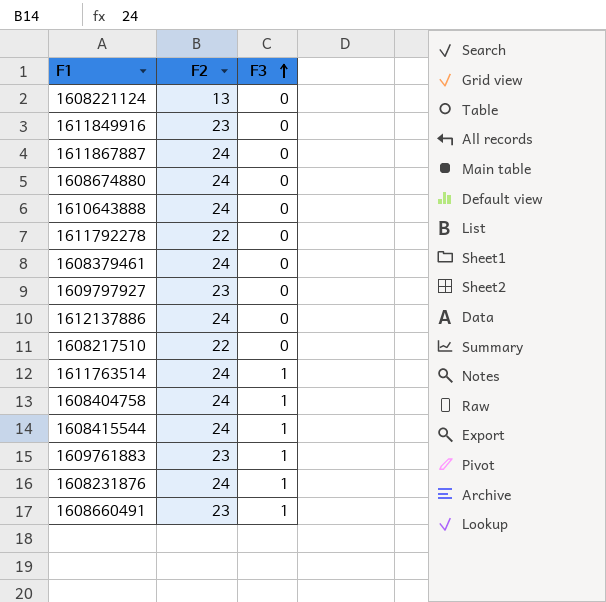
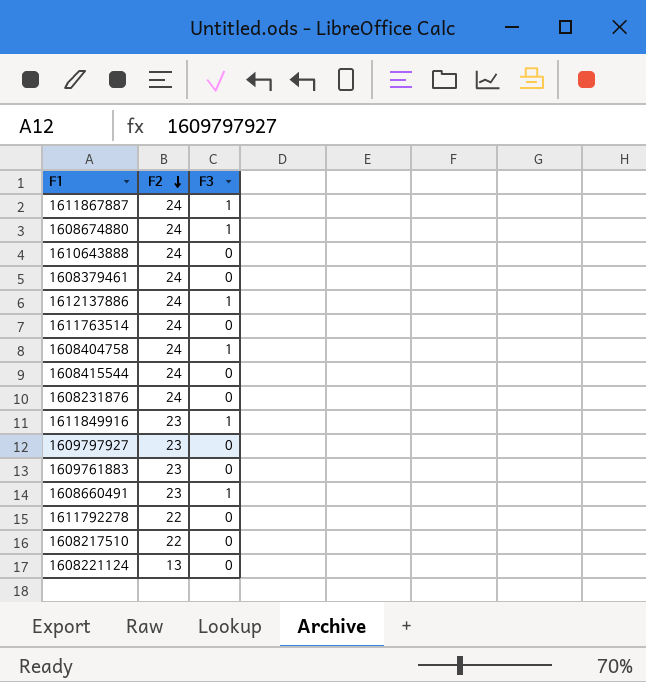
row order: F3 ascending -> F2 descending
1611867887 | F3: 0 -> 1
1608674880 | F3: 0 -> 1
1612137886 | F3: 0 -> 1
1611763514 | F3: 1 -> 0
1608415544 | F3: 1 -> 0
1608231876 | F3: 1 -> 0
1611849916 | F3: 0 -> 1
1609761883 | F3: 1 -> 0

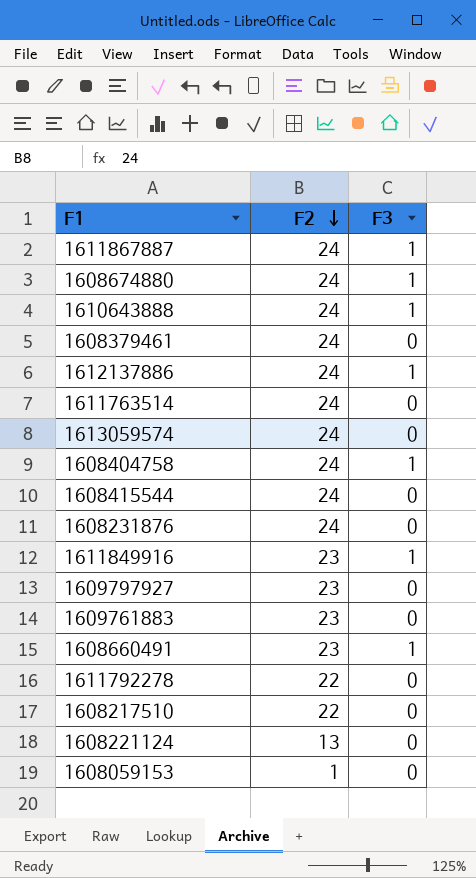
1610643888 | F3: 0 -> 1
row 1613059574: none -> 24 | 0
row 1608059153: none -> 1 | 0

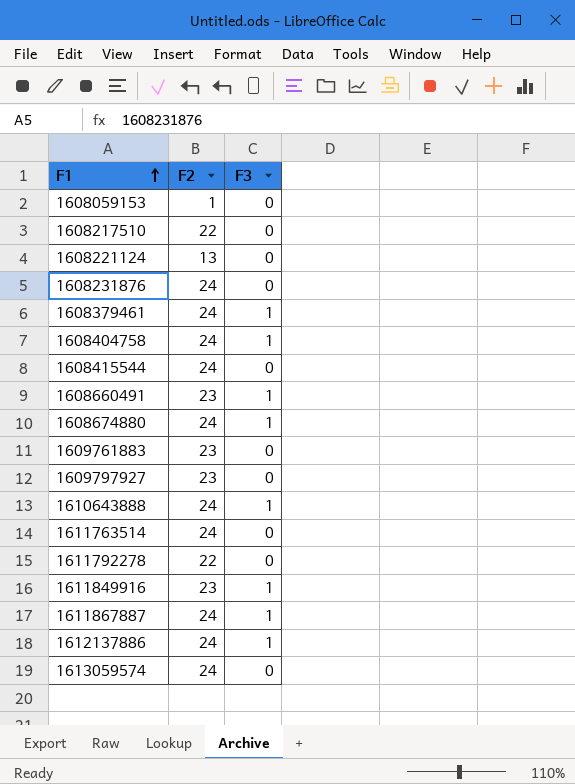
row order: F2 descending -> F1 ascending
1608379461 | F3: 0 -> 1

